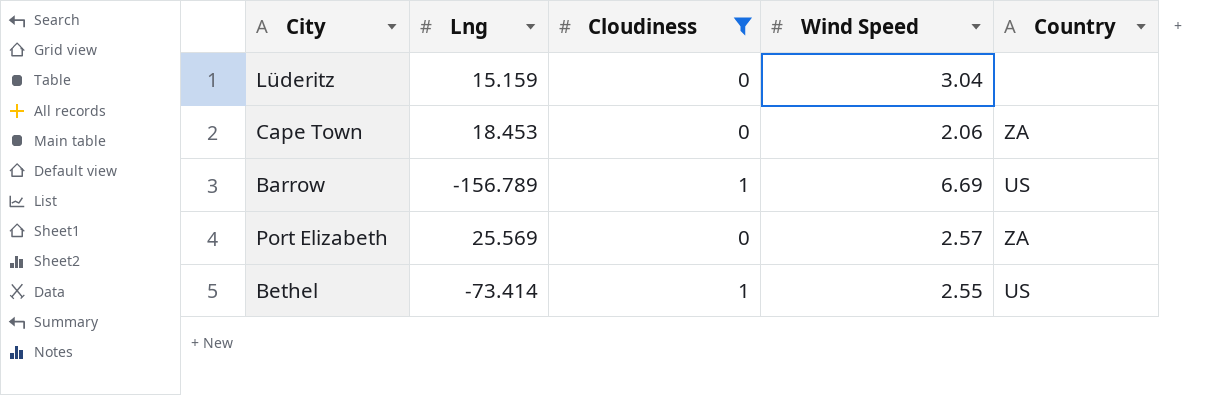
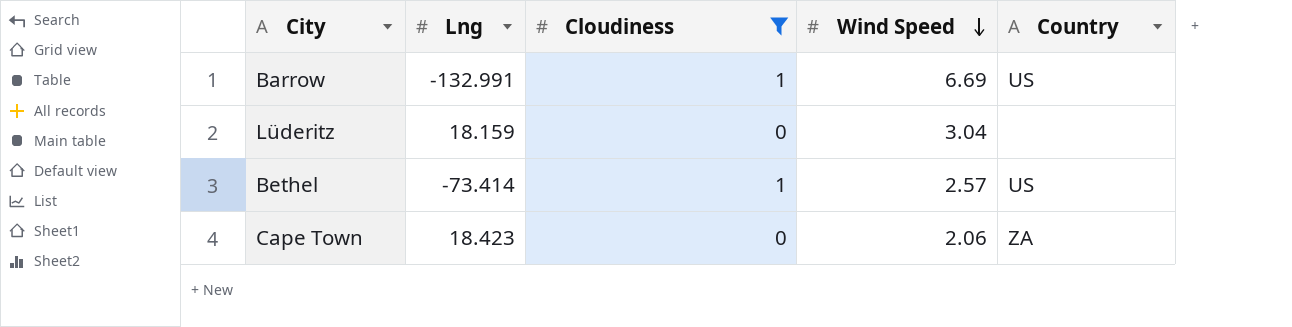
row order: none -> Wind Speed descending
row Port Elizabeth: 25.569 | 0 | 2.57 | ZA -> none
Barrow | Lng: -156.789 -> -132.991
Lüderitz | Lng: 15.159 -> 18.159
Bethel | Wind Speed: 2.55 -> 2.57
Cape Town | Lng: 18.453 -> 18.423

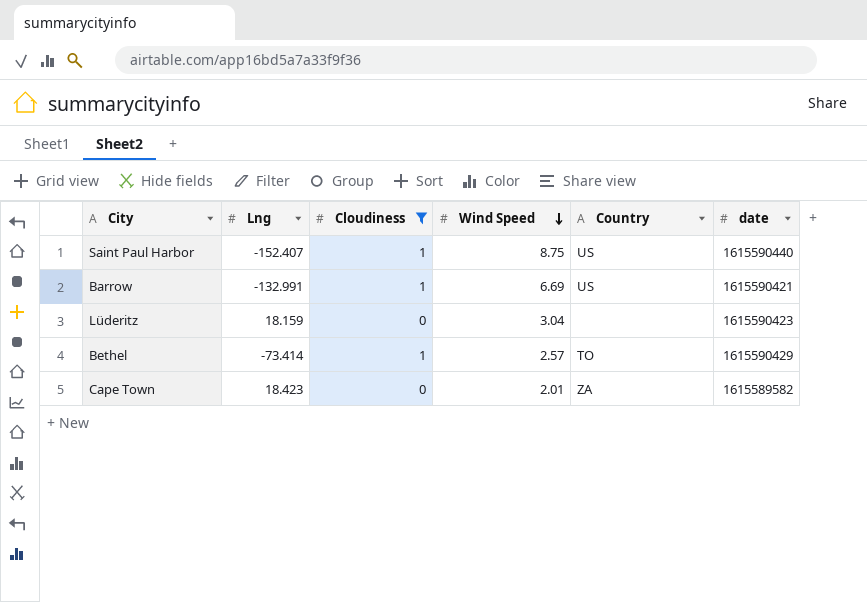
column date | position: none -> 6
row Saint Paul Harbor: none -> -152.407 | 1 | 8.75 | US | 1615590440
Bethel | Country: US -> TO
Cape Town | Wind Speed: 2.06 -> 2.01

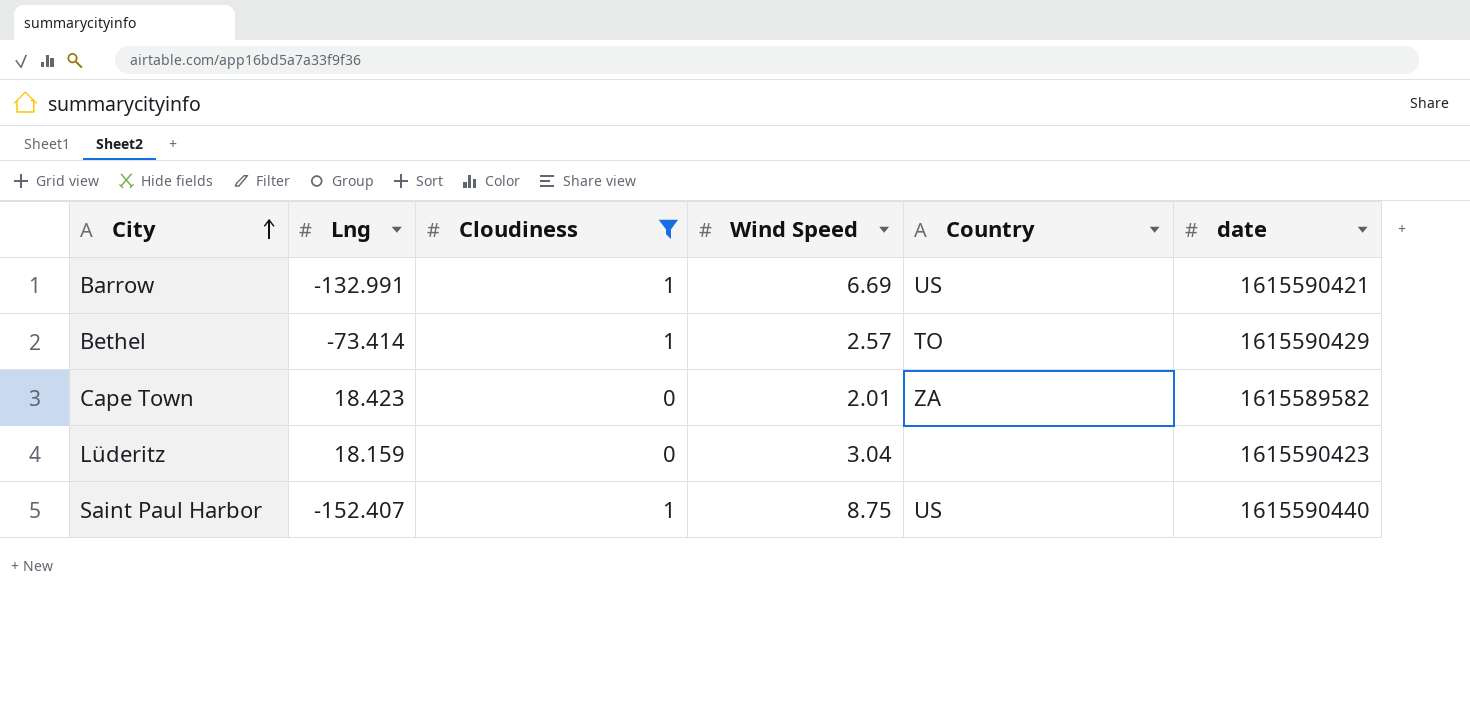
row order: Wind Speed descending -> City ascending

